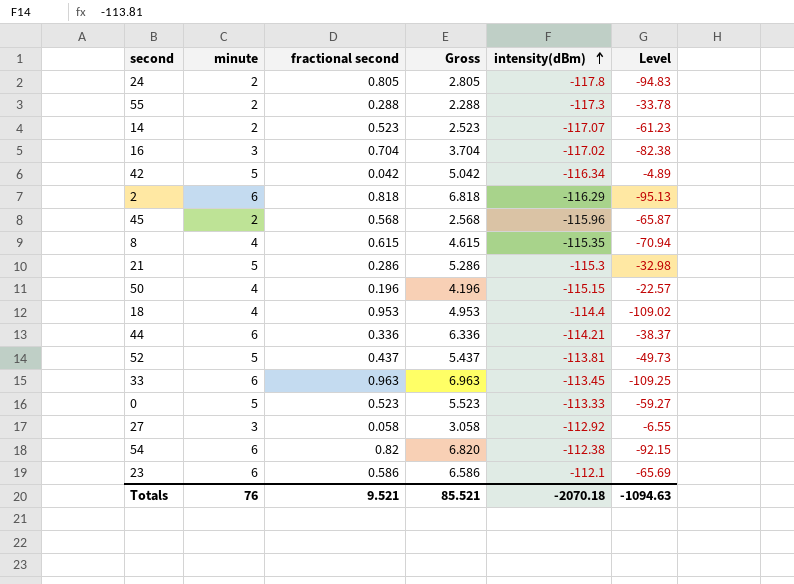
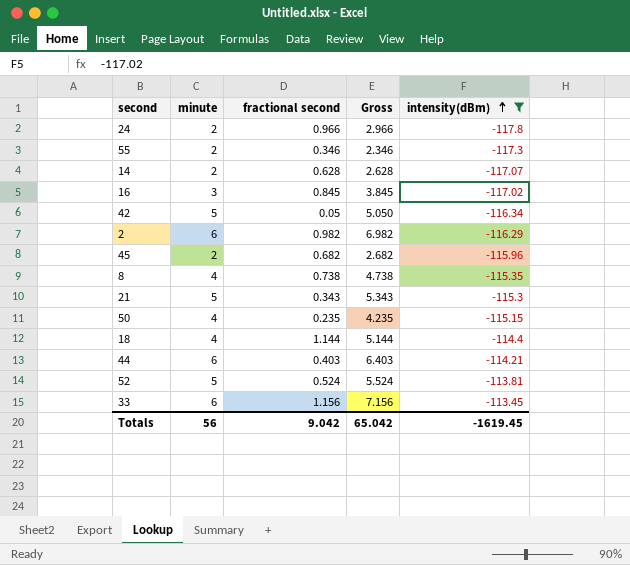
filter: none -> intensity(dBm) <= -113.45
column Level | formula: [fractional second] * [intensity(dBm)] -> none
24 | fractional second: 0.805 -> 0.966
24 | Gross: 2.805 -> 2.966
55 | fractional second: 0.288 -> 0.346
55 | Gross: 2.288 -> 2.346
14 | fractional second: 0.523 -> 0.628
14 | Gross: 2.523 -> 2.628
16 | fractional second: 0.704 -> 0.845
16 | Gross: 3.704 -> 3.845
42 | fractional second: 0.042 -> 0.05
42 | Gross: 5.042 -> 5.050
2 | fractional second: 0.818 -> 0.982
2 | Gross: 6.818 -> 6.982
45 | fractional second: 0.568 -> 0.682
45 | Gross: 2.568 -> 2.682
8 | fractional second: 0.615 -> 0.738
8 | Gross: 4.615 -> 4.738
21 | fractional second: 0.286 -> 0.343
21 | Gross: 5.286 -> 5.343
50 | fractional second: 0.196 -> 0.235
50 | Gross: 4.196 -> 4.235
18 | fractional second: 0.953 -> 1.144
18 | Gross: 4.953 -> 5.144
44 | fractional second: 0.336 -> 0.403
44 | Gross: 6.336 -> 6.403
52 | fractional second: 0.437 -> 0.524
52 | Gross: 5.437 -> 5.524
33 | fractional second: 0.963 -> 1.156
33 | Gross: 6.963 -> 7.156
Totals | minute: 76 -> 56
Totals | fractional second: 9.521 -> 9.042
Totals | Gross: 85.521 -> 65.042
Totals | intensity(dBm): -2070.18 -> -1619.45

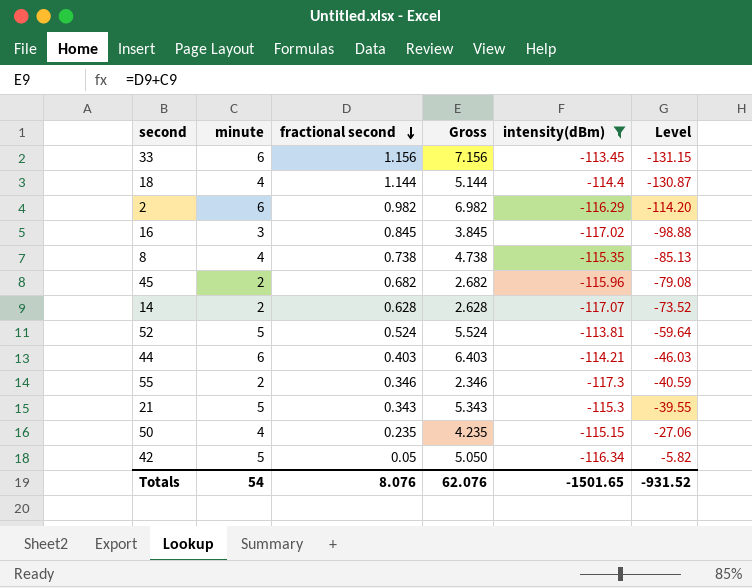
row order: intensity(dBm) ascending -> fractional second descending
column Level | formula: none -> [fractional second] * [intensity(dBm)]
row 24: 2 | 0.966 | 2.966 | -117.8 -> none
Totals | minute: 56 -> 54
Totals | fractional second: 9.042 -> 8.076
Totals | Gross: 65.042 -> 62.076
Totals | intensity(dBm): -1619.45 -> -1501.65

